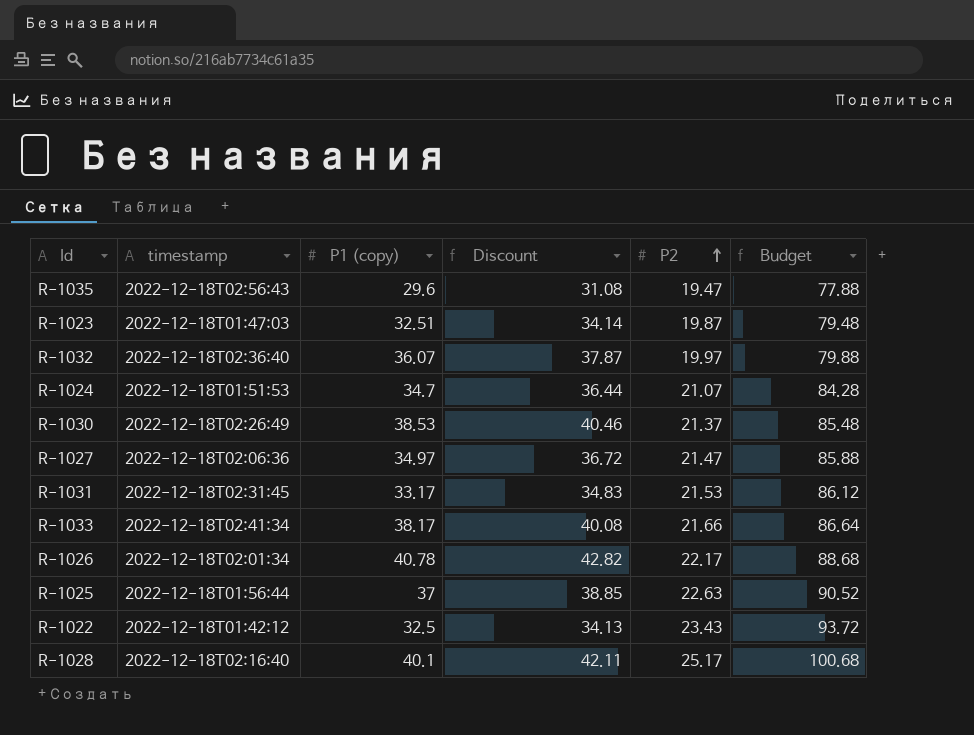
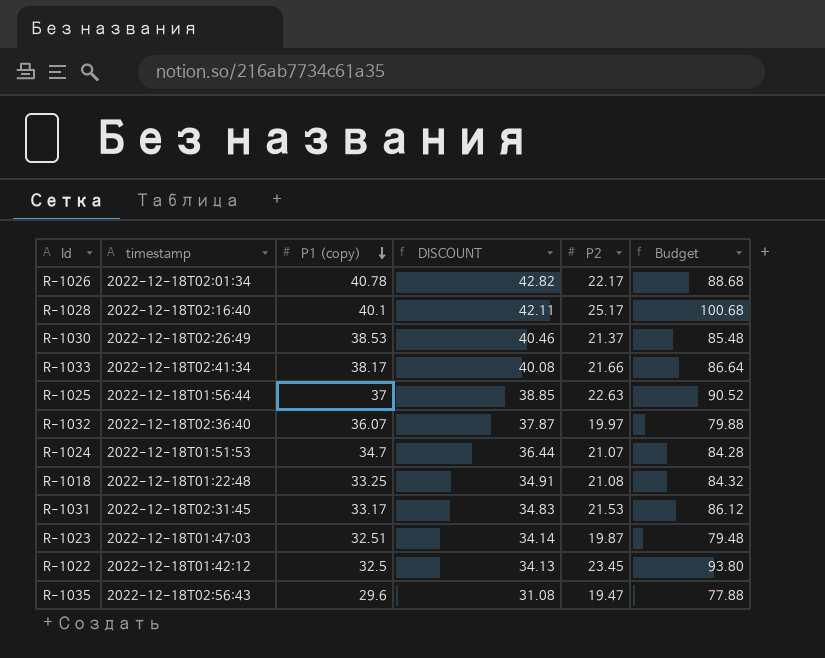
row order: P2 ascending -> P1 (copy) descending
column name: Discount -> DISCOUNT
row R-1027: 2022-12-18T02:06:36 | 34.97 | 36.72 | 21.47 | 85.88 -> none
row R-1018: none -> 2022-12-18T01:22:48 | 33.25 | 34.91 | 21.08 | 84.32
R-1022 | P2: 23.43 -> 23.45
R-1022 | Budget: 93.72 -> 93.80

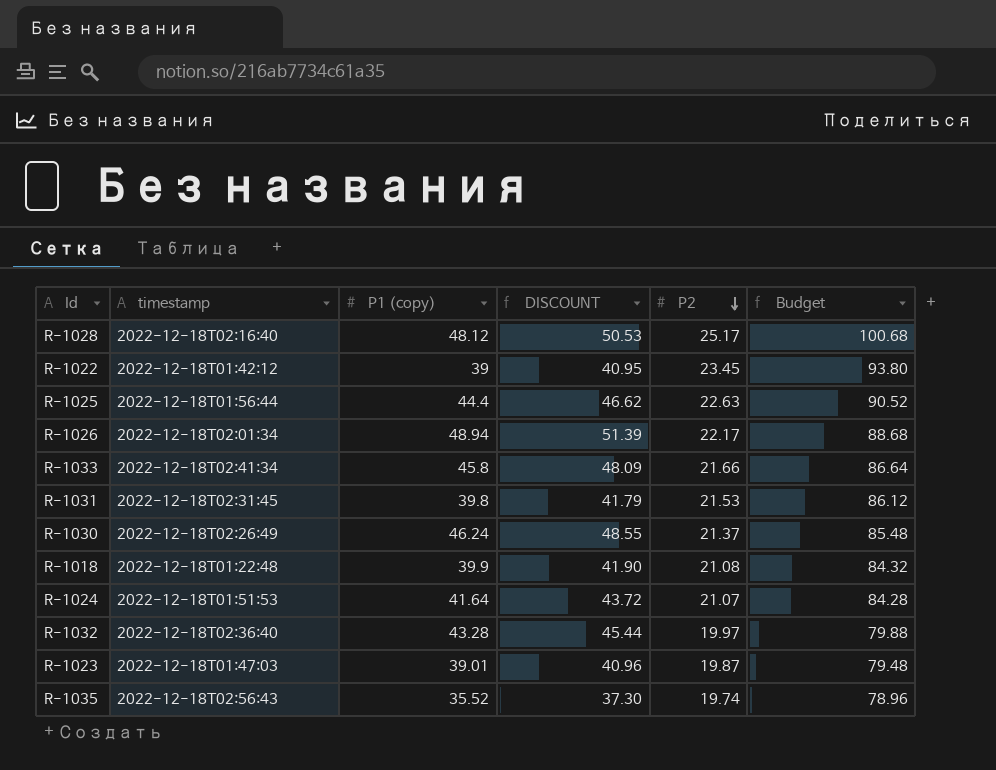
row order: P1 (copy) descending -> P2 descending
R-1028 | P1 (copy): 40.1 -> 48.12
R-1028 | DISCOUNT: 42.11 -> 50.53
R-1022 | P1 (copy): 32.5 -> 39
R-1022 | DISCOUNT: 34.13 -> 40.95
R-1025 | P1 (copy): 37 -> 44.4
R-1025 | DISCOUNT: 38.85 -> 46.62
R-1026 | P1 (copy): 40.78 -> 48.94
R-1026 | DISCOUNT: 42.82 -> 51.39
R-1033 | P1 (copy): 38.17 -> 45.8
R-1033 | DISCOUNT: 40.08 -> 48.09
R-1031 | P1 (copy): 33.17 -> 39.8
R-1031 | DISCOUNT: 34.83 -> 41.79
R-1030 | P1 (copy): 38.53 -> 46.24
R-1030 | DISCOUNT: 40.46 -> 48.55
R-1018 | P1 (copy): 33.25 -> 39.9
R-1018 | DISCOUNT: 34.91 -> 41.90
R-1024 | P1 (copy): 34.7 -> 41.64
R-1024 | DISCOUNT: 36.44 -> 43.72
R-1032 | P1 (copy): 36.07 -> 43.28
R-1032 | DISCOUNT: 37.87 -> 45.44
R-1023 | P1 (copy): 32.51 -> 39.01
R-1023 | DISCOUNT: 34.14 -> 40.96
R-1035 | P1 (copy): 29.6 -> 35.52
R-1035 | DISCOUNT: 31.08 -> 37.30
R-1035 | P2: 19.47 -> 19.74
R-1035 | Budget: 77.88 -> 78.96

